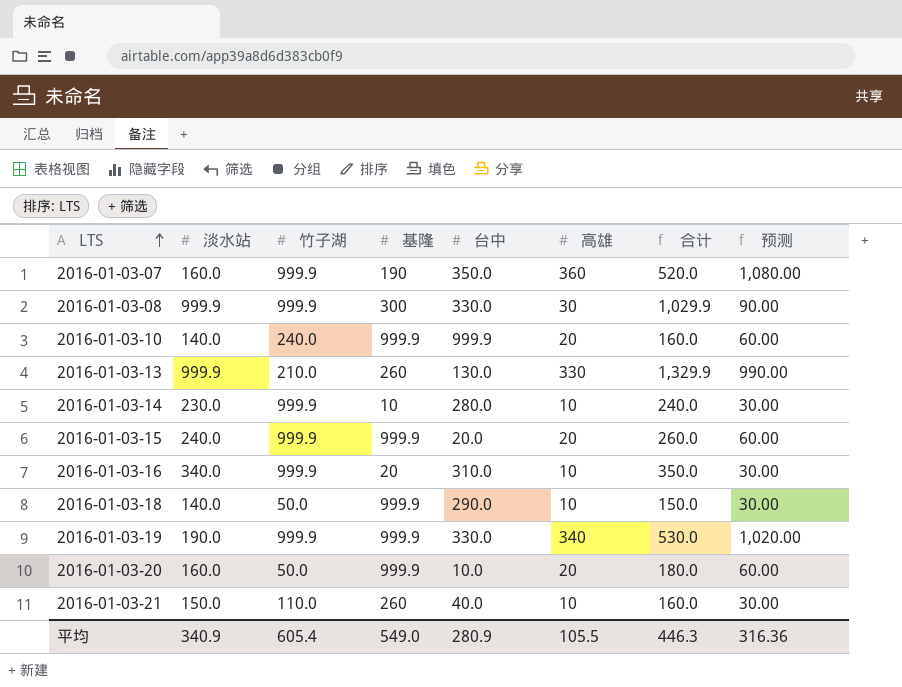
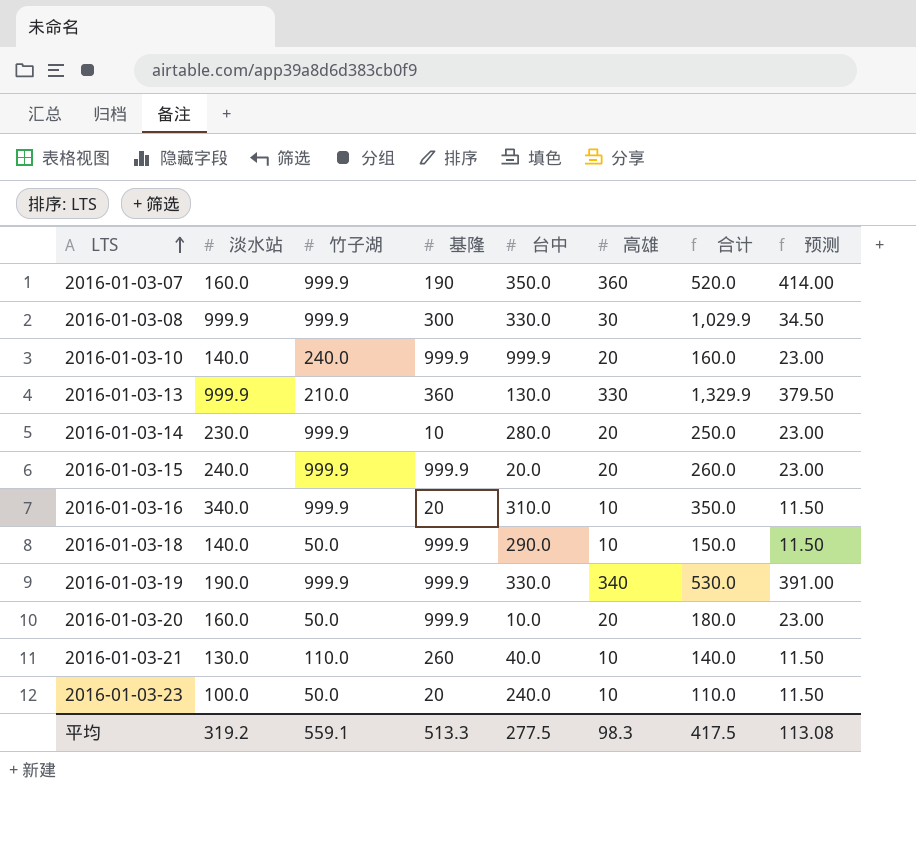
column 预测 | formula: [高雄] * 3 -> [高雄] * 1.15
2016-01-03-13 | 基隆: 260 -> 360
2016-01-03-14 | 高雄: 10 -> 20
2016-01-03-14 | 合计: 240.0 -> 250.0
2016-01-03-21 | 淡水站: 150.0 -> 130.0
2016-01-03-21 | 合计: 160.0 -> 140.0
row 2016-01-03-23: none -> 100.0 | 50.0 | 20 | 240.0 | 10 | 110.0 | 11.50
平均 | 淡水站: 340.9 -> 319.2
平均 | 竹子湖: 605.4 -> 559.1
平均 | 基隆: 549.0 -> 513.3
平均 | 台中: 280.9 -> 277.5
平均 | 高雄: 105.5 -> 98.3
平均 | 合计: 446.3 -> 417.5
平均 | 预测: 316.36 -> 113.08

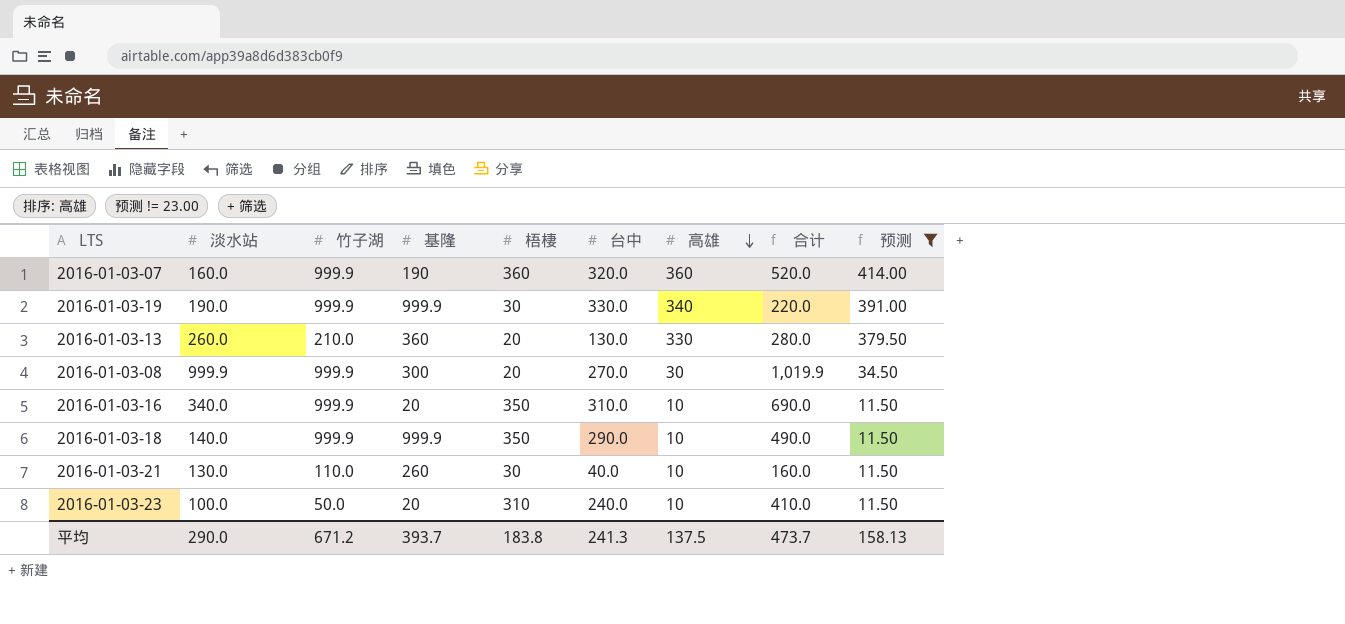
filter: none -> 预测 != 23.00
row order: LTS ascending -> 高雄 descending
column 梧棲 | position: none -> 5
column 合计 | formula: [淡水站] + [高雄] -> [淡水站] + [梧棲]
2016-01-03-07 | 台中: 350.0 -> 320.0
2016-01-03-13 | 淡水站: 999.9 -> 260.0
2016-01-03-08 | 台中: 330.0 -> 270.0
2016-01-03-18 | 竹子湖: 50.0 -> 999.9
平均 | 淡水站: 319.2 -> 290.0
平均 | 竹子湖: 559.1 -> 671.2
平均 | 基隆: 513.3 -> 393.7
平均 | 台中: 277.5 -> 241.3
平均 | 高雄: 98.3 -> 137.5
平均 | 合计: 417.5 -> 473.7
平均 | 预测: 113.08 -> 158.13

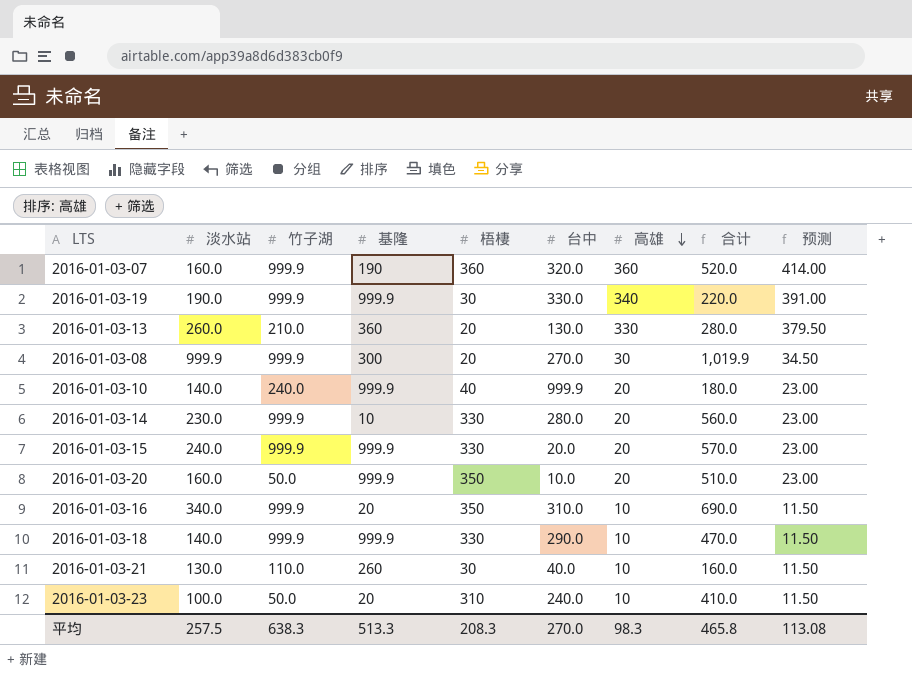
filter: 预测 != 23.00 -> none
2016-01-03-18 | 梧棲: 350 -> 330
2016-01-03-18 | 合计: 490.0 -> 470.0
平均 | 淡水站: 290.0 -> 257.5
平均 | 竹子湖: 671.2 -> 638.3
平均 | 基隆: 393.7 -> 513.3
平均 | 梧棲: 183.8 -> 208.3
平均 | 台中: 241.3 -> 270.0
平均 | 高雄: 137.5 -> 98.3
平均 | 合计: 473.7 -> 465.8
平均 | 预测: 158.13 -> 113.08

